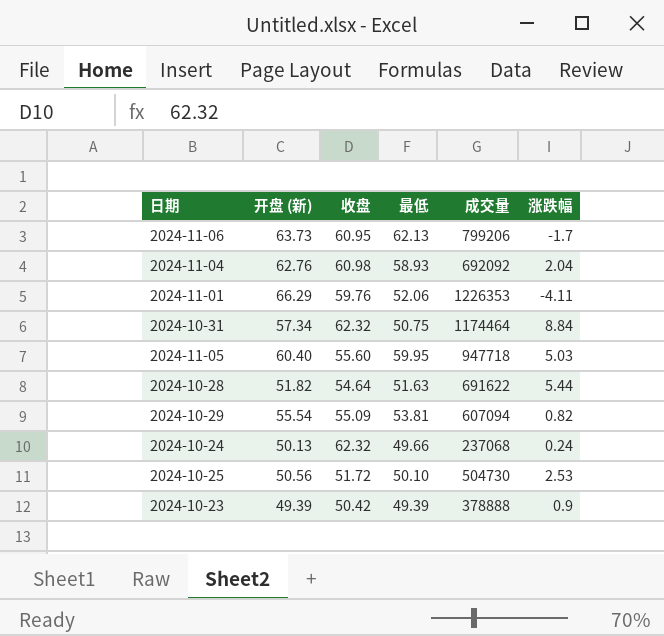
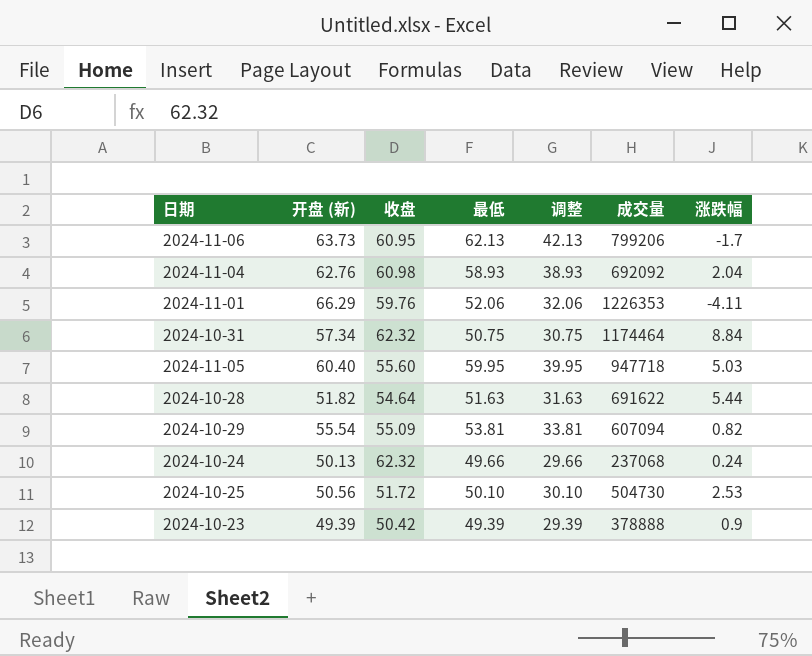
column 调整 | formula: none -> [最低] - 20

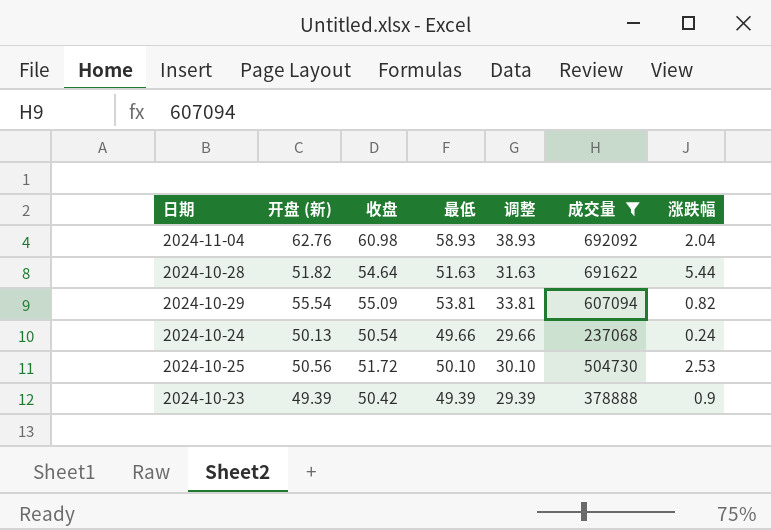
filter: none -> 成交量 <= 692092
2024-10-24 | 收盘: 62.32 -> 50.54

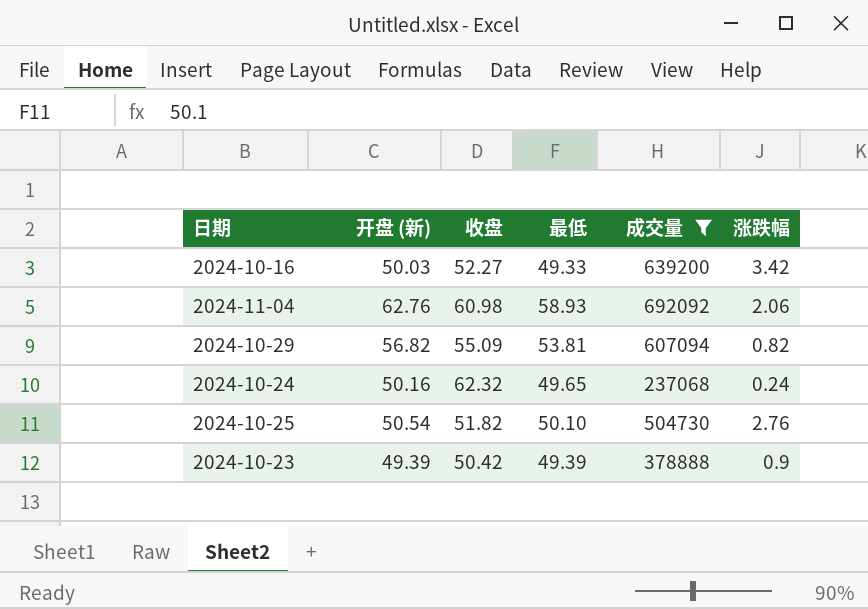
column 调整 | formula: [最低] - 20 -> none
row 2024-10-28: 51.82 | 54.64 | 51.63 | 31.63 | 691622 | 5.44 -> none
row 2024-10-16: none -> 50.03 | 52.27 | 49.33 | 639200 | 3.42
2024-11-04 | 涨跌幅: 2.04 -> 2.06
2024-10-29 | 开盘 (新): 55.54 -> 56.82
2024-10-24 | 开盘 (新): 50.13 -> 50.16
2024-10-24 | 收盘: 50.54 -> 62.32
2024-10-24 | 最低: 49.66 -> 49.65
2024-10-25 | 开盘 (新): 50.56 -> 50.54
2024-10-25 | 收盘: 51.72 -> 51.82
2024-10-25 | 涨跌幅: 2.53 -> 2.76

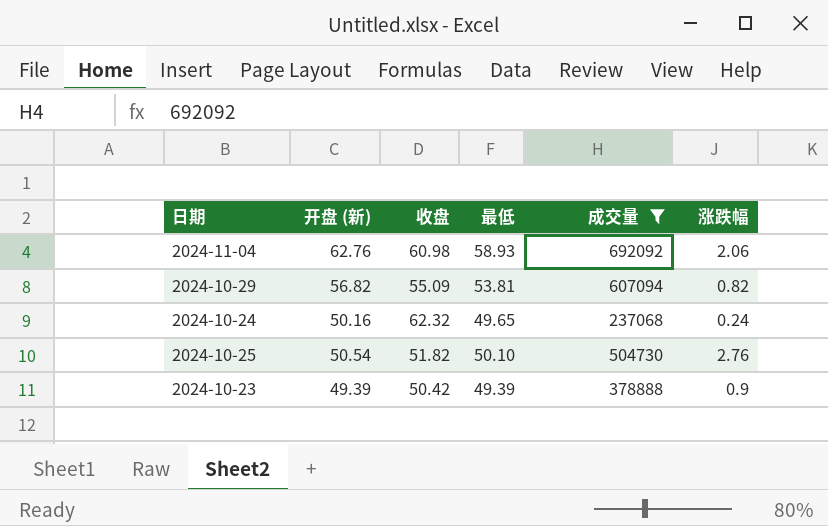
row 2024-10-16: 50.03 | 52.27 | 49.33 | 639200 | 3.42 -> none

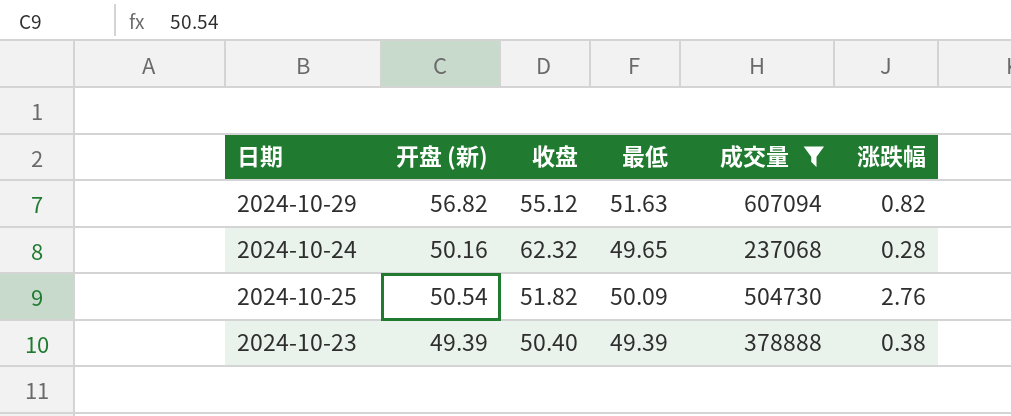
row 2024-11-04: 62.76 | 60.98 | 58.93 | 692092 | 2.06 -> none
2024-10-29 | 收盘: 55.09 -> 55.12
2024-10-29 | 最低: 53.81 -> 51.63
2024-10-24 | 涨跌幅: 0.24 -> 0.28
2024-10-25 | 最低: 50.10 -> 50.09
2024-10-23 | 收盘: 50.42 -> 50.40
2024-10-23 | 涨跌幅: 0.9 -> 0.38

